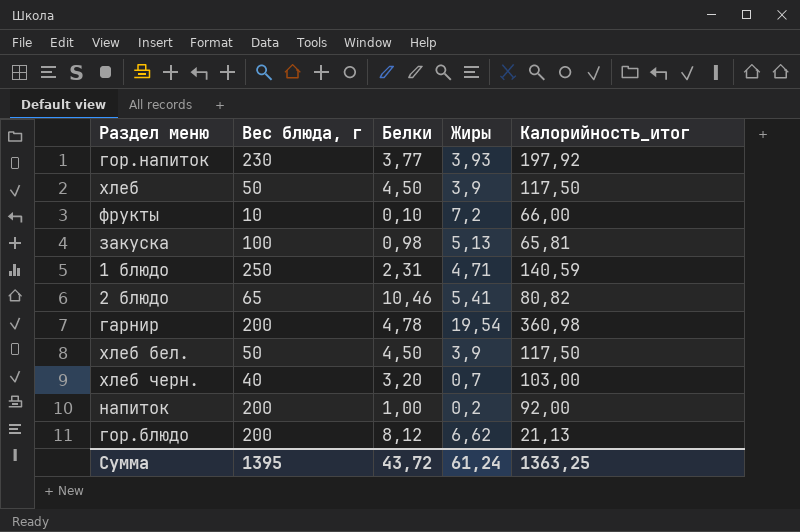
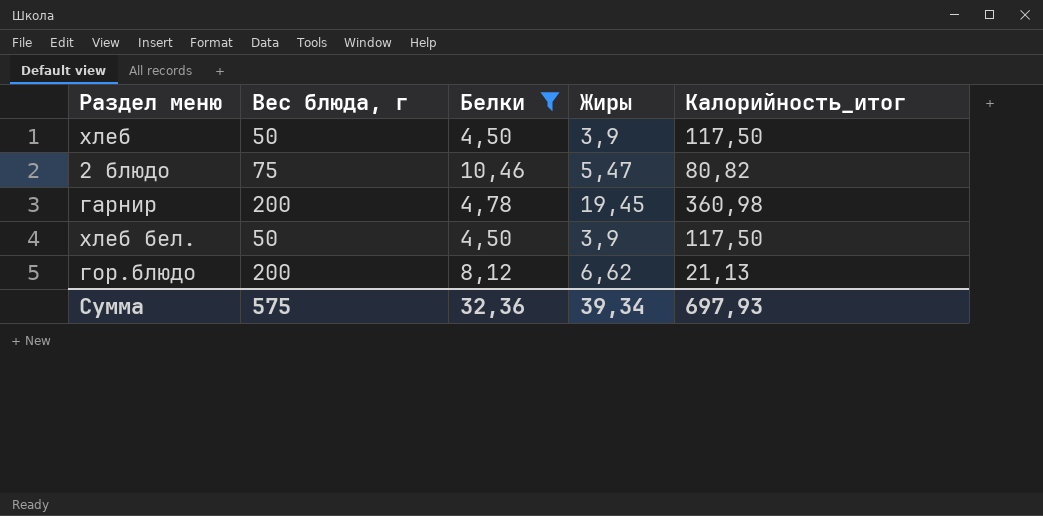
filter: none -> Белки >= 4,50
2 блюдо | Вес блюда, г: 65 -> 75
2 блюдо | Жиры: 5,41 -> 5,47
гарнир | Жиры: 19,54 -> 19,45
Сумма | Вес блюда, г: 1395 -> 575
Сумма | Белки: 43,72 -> 32,36
Сумма | Жиры: 61,24 -> 39,34
Сумма | Калорийность_итог: 1363,25 -> 697,93

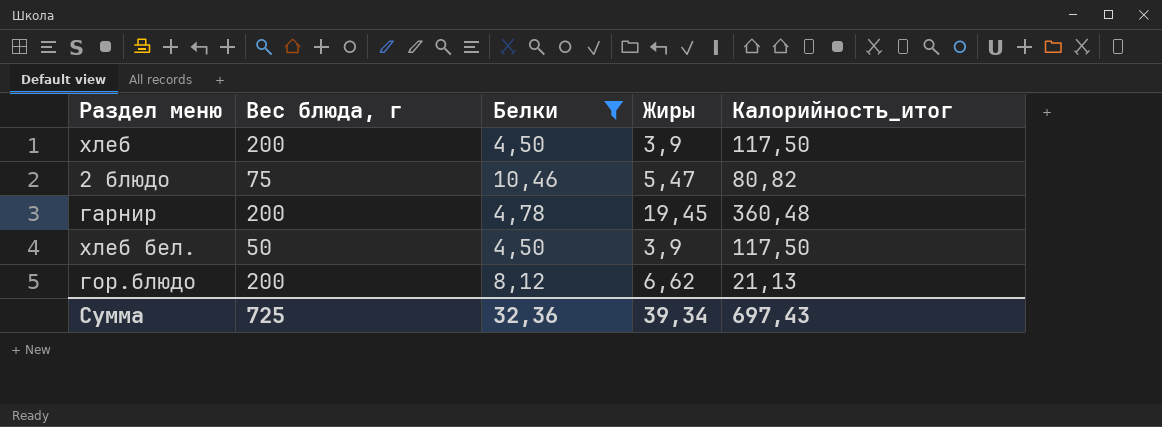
хлеб | Вес блюда, г: 50 -> 200
гарнир | Калорийность_итог: 360,98 -> 360,48
Сумма | Вес блюда, г: 575 -> 725
Сумма | Калорийность_итог: 697,93 -> 697,43

